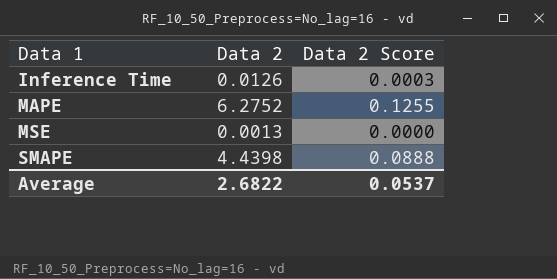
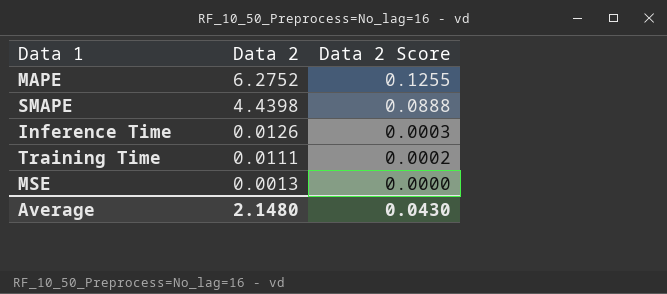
row order: Data 1 ascending -> Data 2 descending
row Training Time: none -> 0.0111 | 0.0002
Average | Data 2: 2.6822 -> 2.1480
Average | Data 2 Score: 0.0537 -> 0.0430

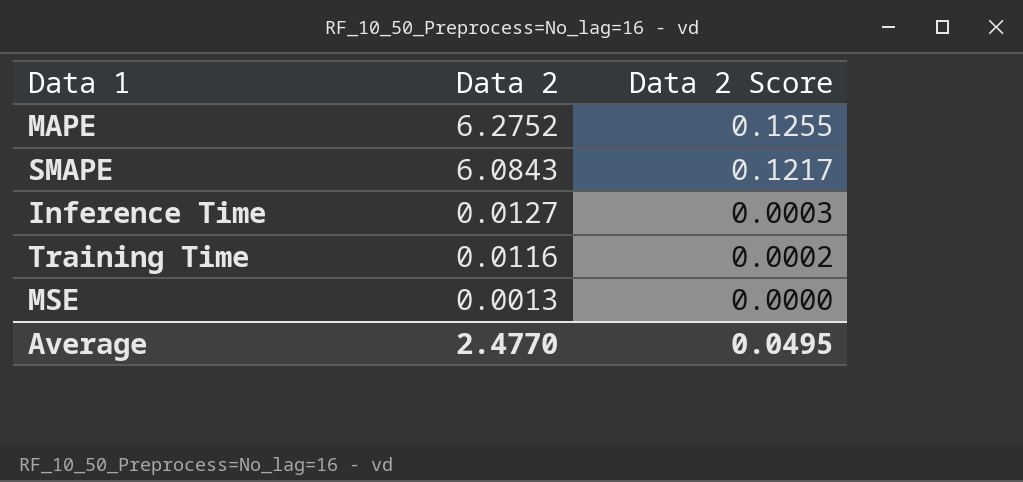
SMAPE | Data 2: 4.4398 -> 6.0843
SMAPE | Data 2 Score: 0.0888 -> 0.1217
Inference Time | Data 2: 0.0126 -> 0.0127
Training Time | Data 2: 0.0111 -> 0.0116
Average | Data 2: 2.1480 -> 2.4770
Average | Data 2 Score: 0.0430 -> 0.0495

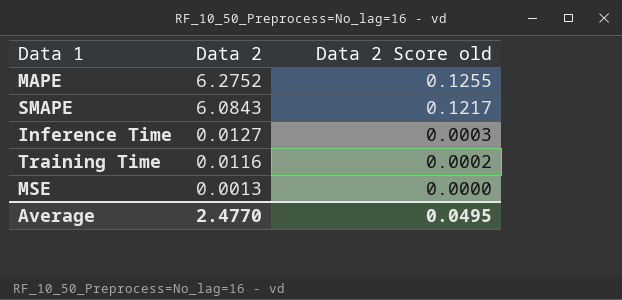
column name: Data 2 Score -> Data 2 Score old

